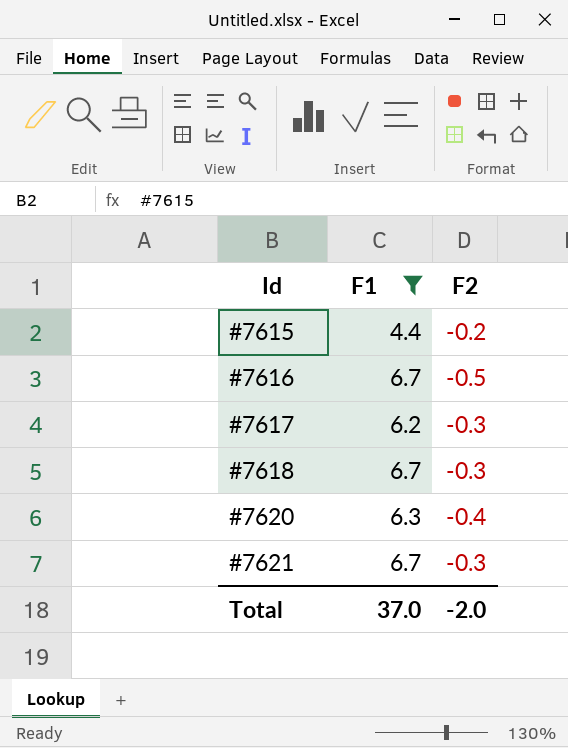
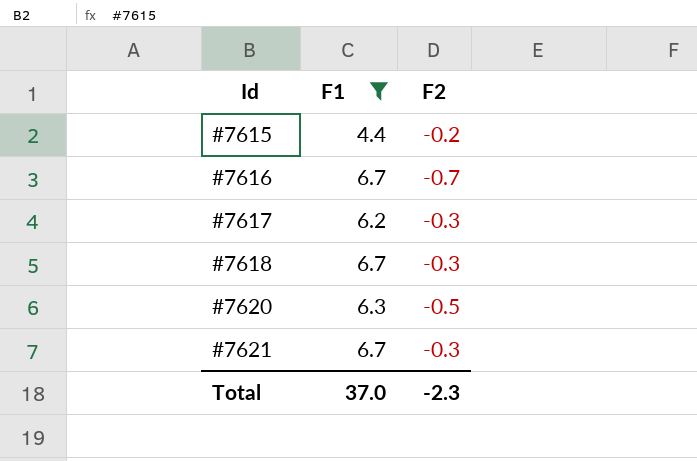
#7616 | F2: -0.5 -> -0.7
#7620 | F2: -0.4 -> -0.5
Total | F2: -2.0 -> -2.3

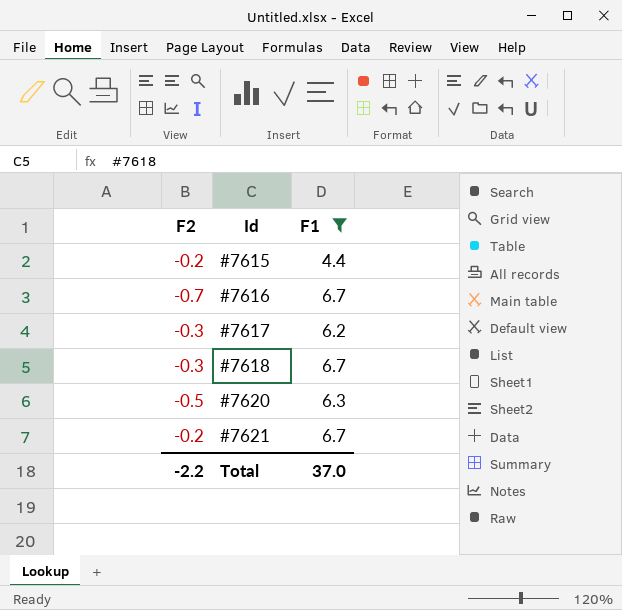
column F2 | position: 3 -> 1
#7621 | F2: -0.3 -> -0.2
Total | F2: -2.3 -> -2.2

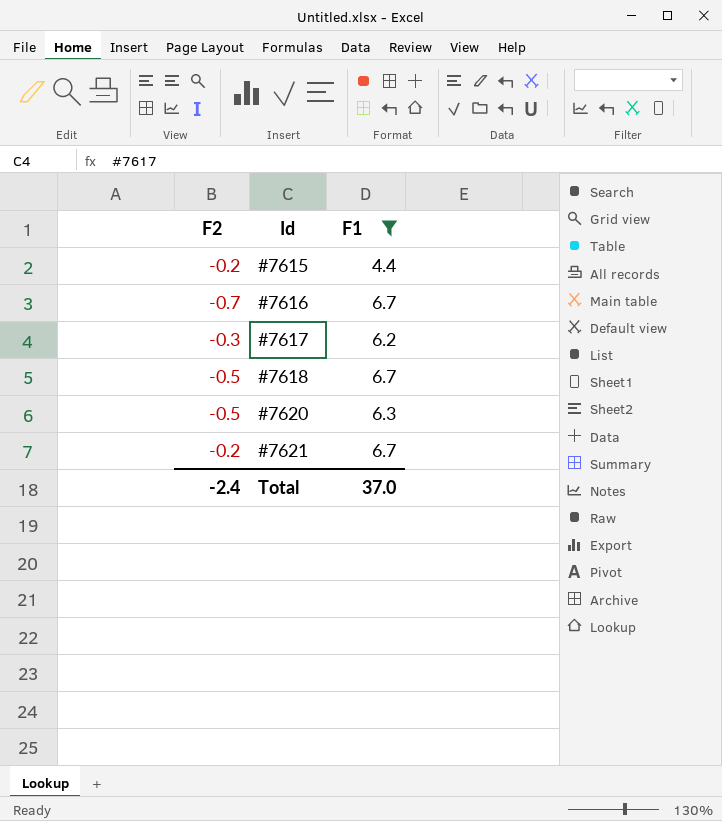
#7618 | F2: -0.3 -> -0.5
Total | F2: -2.2 -> -2.4

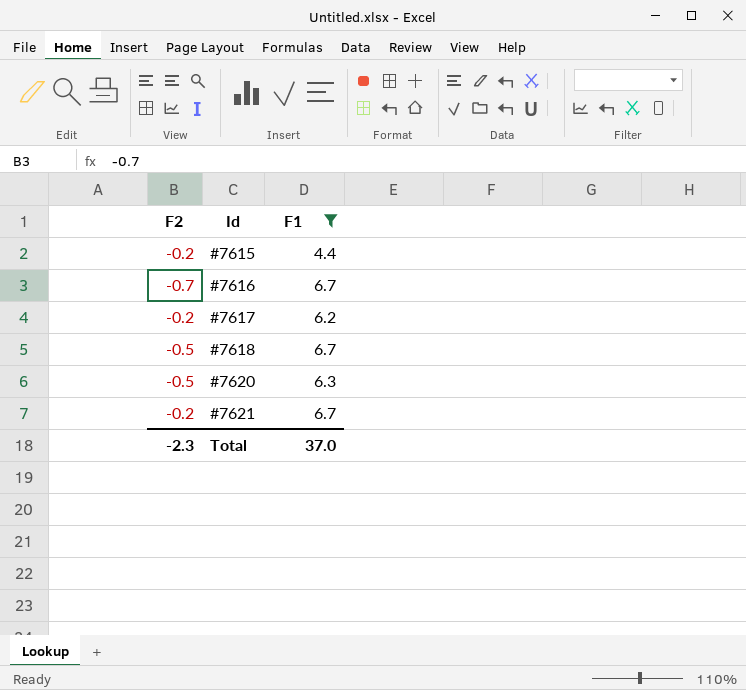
#7617 | F2: -0.3 -> -0.2
Total | F2: -2.4 -> -2.3

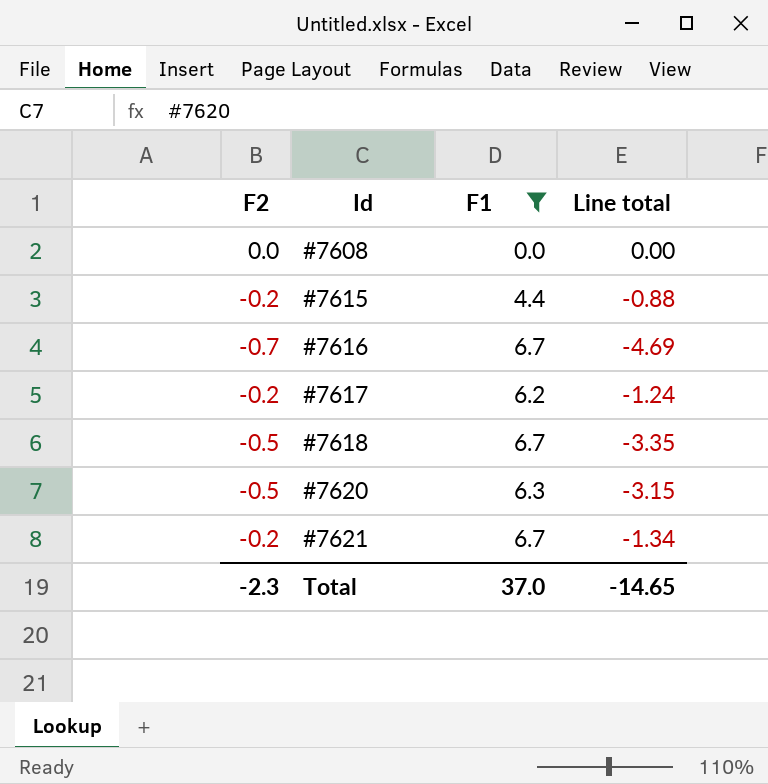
column Line total | formula: none -> [F2] * [F1]
row #7608: none -> 0.0 | 0.0 | 0.00

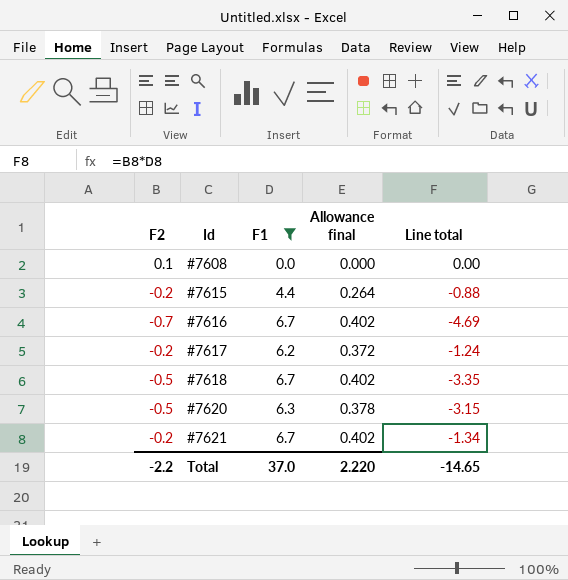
column Allowance final | formula: none -> [F1] * 0.06
#7608 | F2: 0.0 -> 0.1
Total | F2: -2.3 -> -2.2

